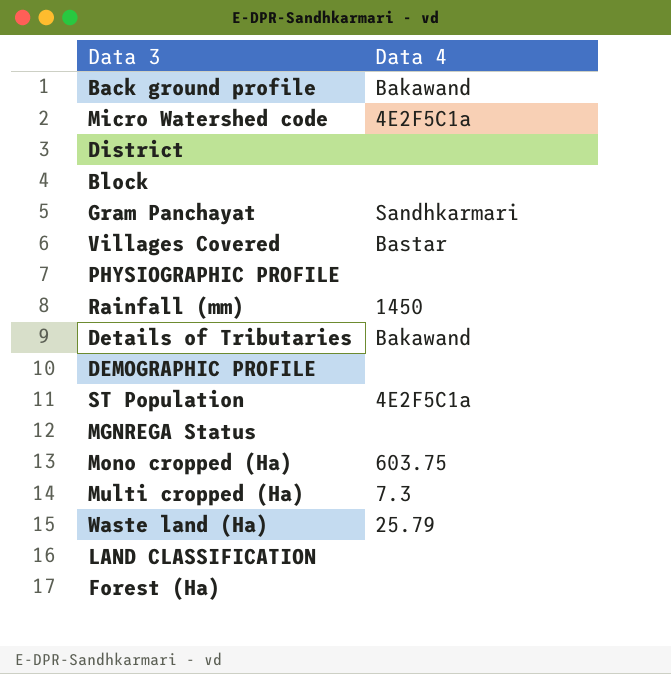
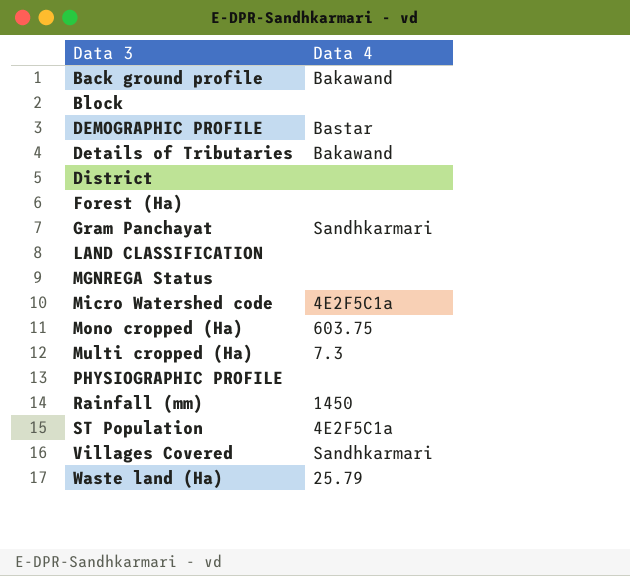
row order: none -> Data 3 ascending
DEMOGRAPHIC PROFILE | Data 4: none -> Bastar
Villages Covered | Data 4: Bastar -> Sandhkarmari

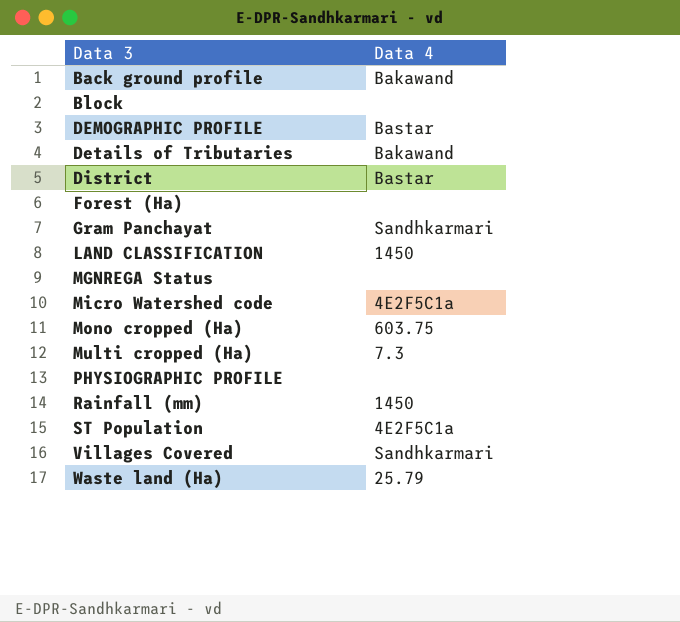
District | Data 4: none -> Bastar
LAND CLASSIFICATION | Data 4: none -> 1450

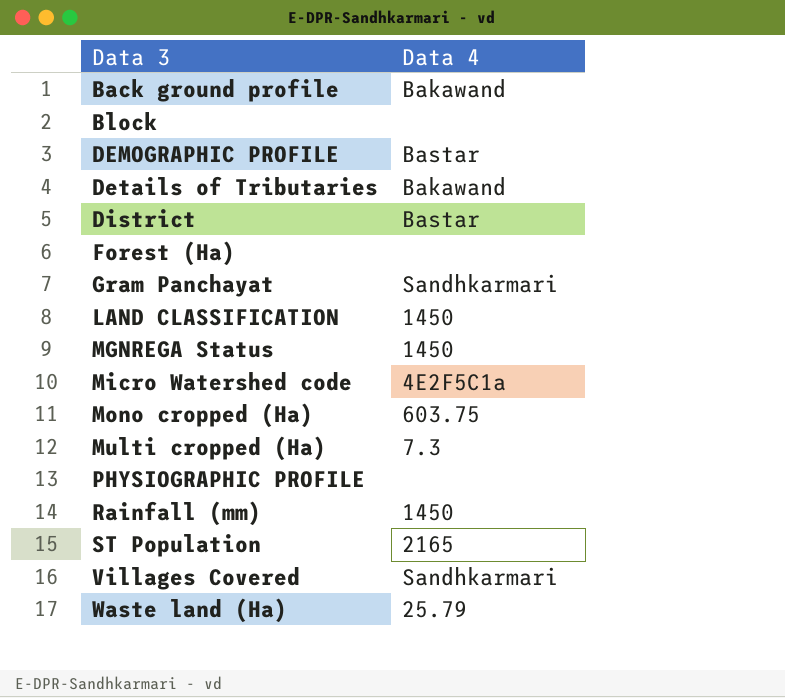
MGNREGA Status | Data 4: none -> 1450
ST Population | Data 4: 4E2F5C1a -> 2165

